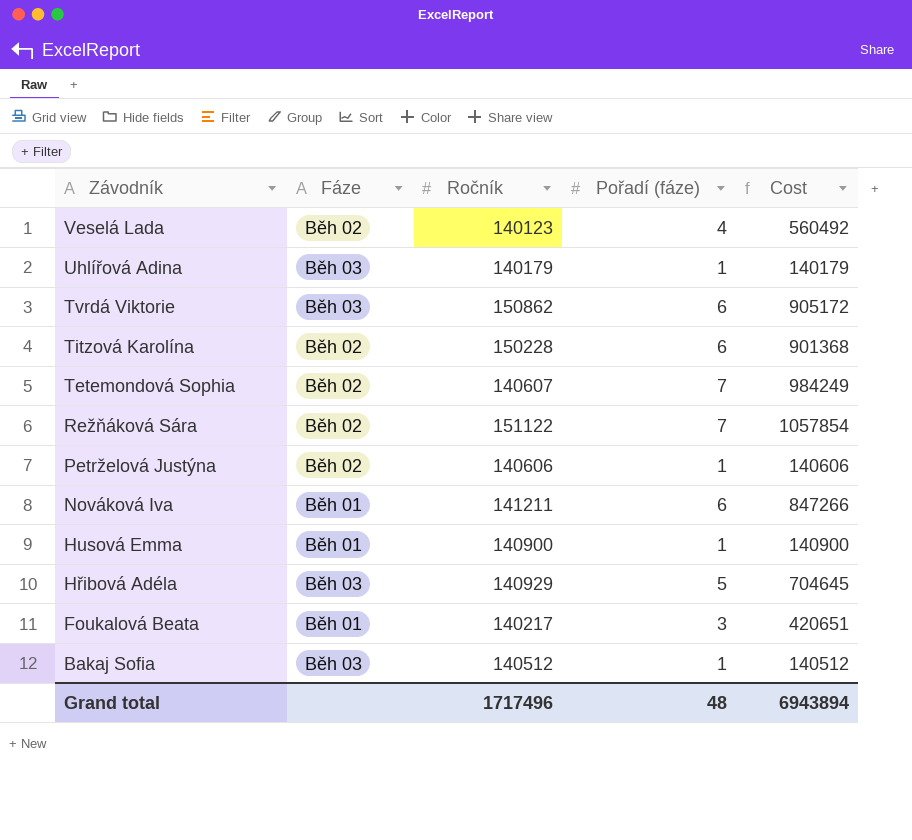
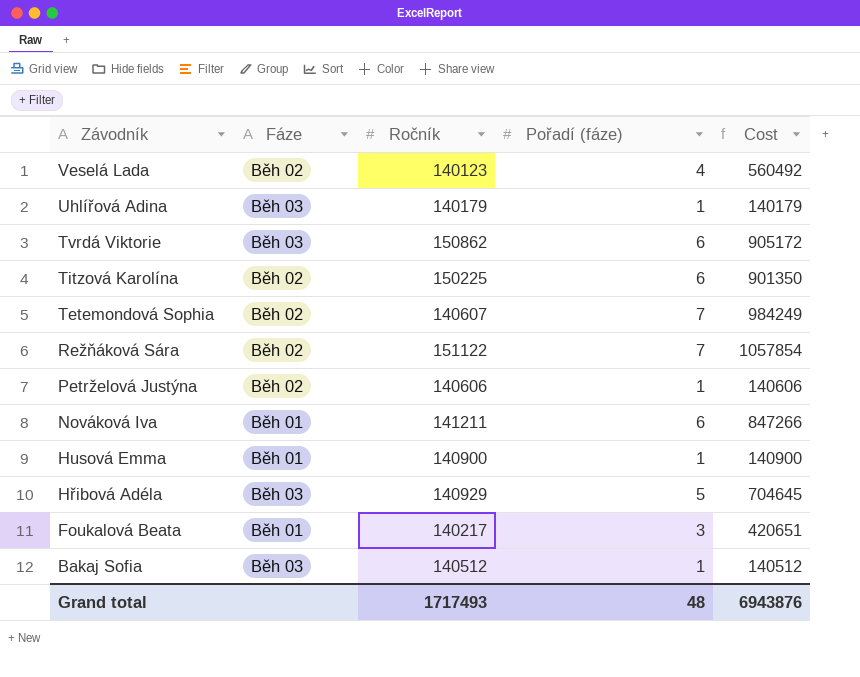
Titzová Karolína | Ročník: 150228 -> 150225
Titzová Karolína | Cost: 901368 -> 901350
Grand total | Ročník: 1717496 -> 1717493
Grand total | Cost: 6943894 -> 6943876

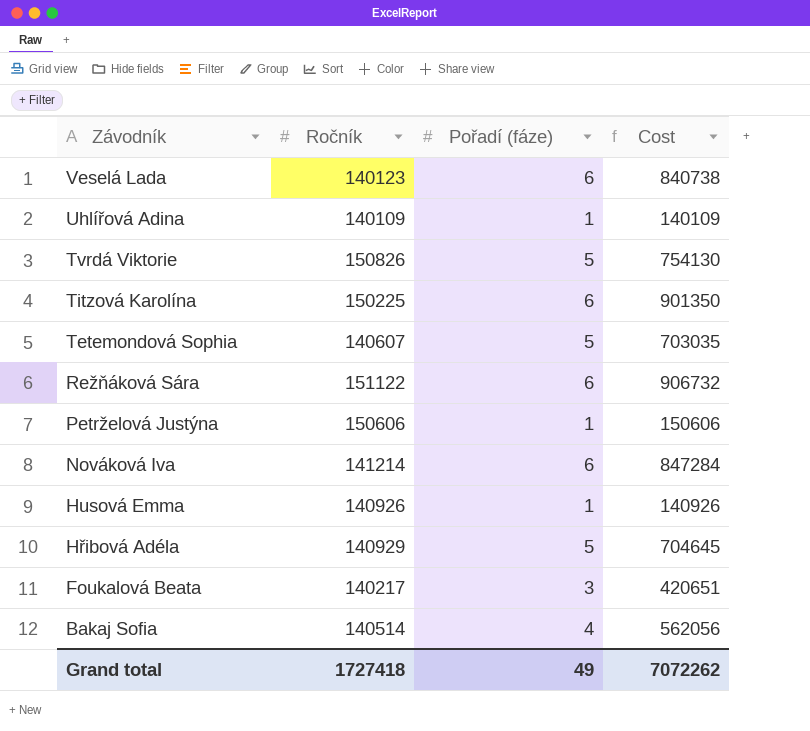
column Fáze | position: 2 -> none
Veselá Lada | Pořadí (fáze): 4 -> 6
Veselá Lada | Cost: 560492 -> 840738
Uhlířová Adina | Ročník: 140179 -> 140109
Uhlířová Adina | Cost: 140179 -> 140109
Tvrdá Viktorie | Ročník: 150862 -> 150826
Tvrdá Viktorie | Pořadí (fáze): 6 -> 5
Tvrdá Viktorie | Cost: 905172 -> 754130
Tetemondová Sophia | Pořadí (fáze): 7 -> 5
Tetemondová Sophia | Cost: 984249 -> 703035
Režňáková Sára | Pořadí (fáze): 7 -> 6
Režňáková Sára | Cost: 1057854 -> 906732
Petrželová Justýna | Ročník: 140606 -> 150606
Petrželová Justýna | Cost: 140606 -> 150606
Nováková Iva | Ročník: 141211 -> 141214
Nováková Iva | Cost: 847266 -> 847284
Husová Emma | Ročník: 140900 -> 140926
Husová Emma | Cost: 140900 -> 140926
Bakaj Sofia | Ročník: 140512 -> 140514
Bakaj Sofia | Pořadí (fáze): 1 -> 4
Bakaj Sofia | Cost: 140512 -> 562056
Grand total | Ročník: 1717493 -> 1727418
Grand total | Pořadí (fáze): 48 -> 49
Grand total | Cost: 6943876 -> 7072262

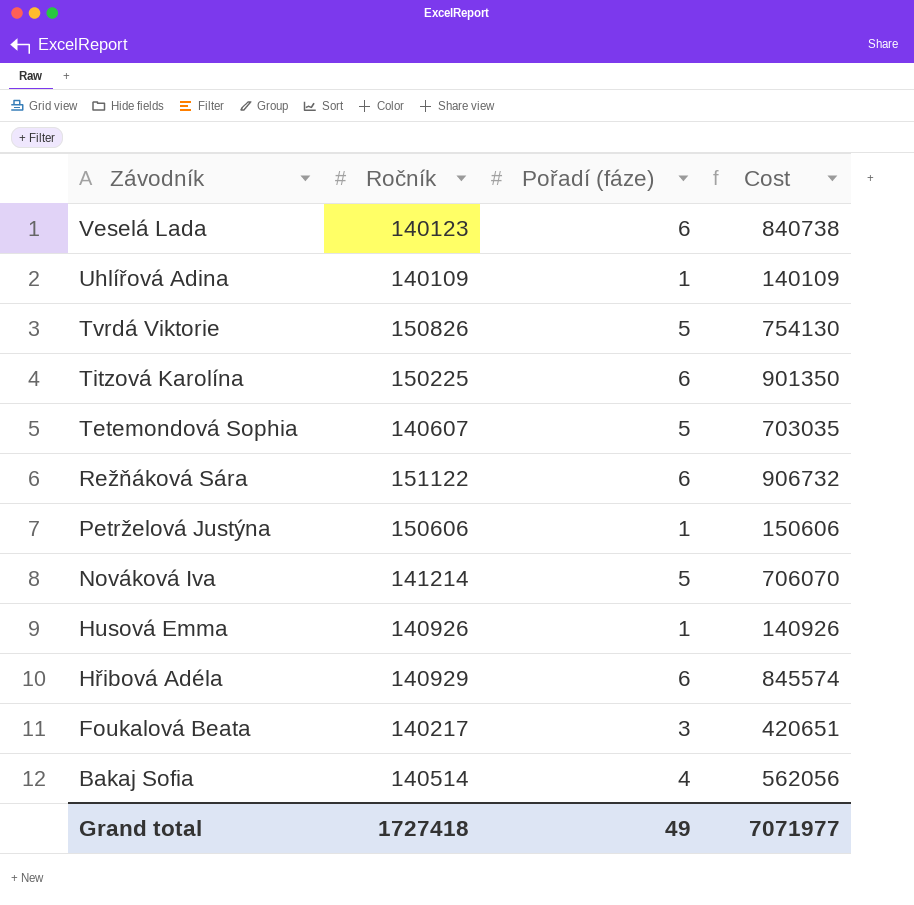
Nováková Iva | Pořadí (fáze): 6 -> 5
Nováková Iva | Cost: 847284 -> 706070
Hřibová Adéla | Pořadí (fáze): 5 -> 6
Hřibová Adéla | Cost: 704645 -> 845574
Grand total | Cost: 7072262 -> 7071977

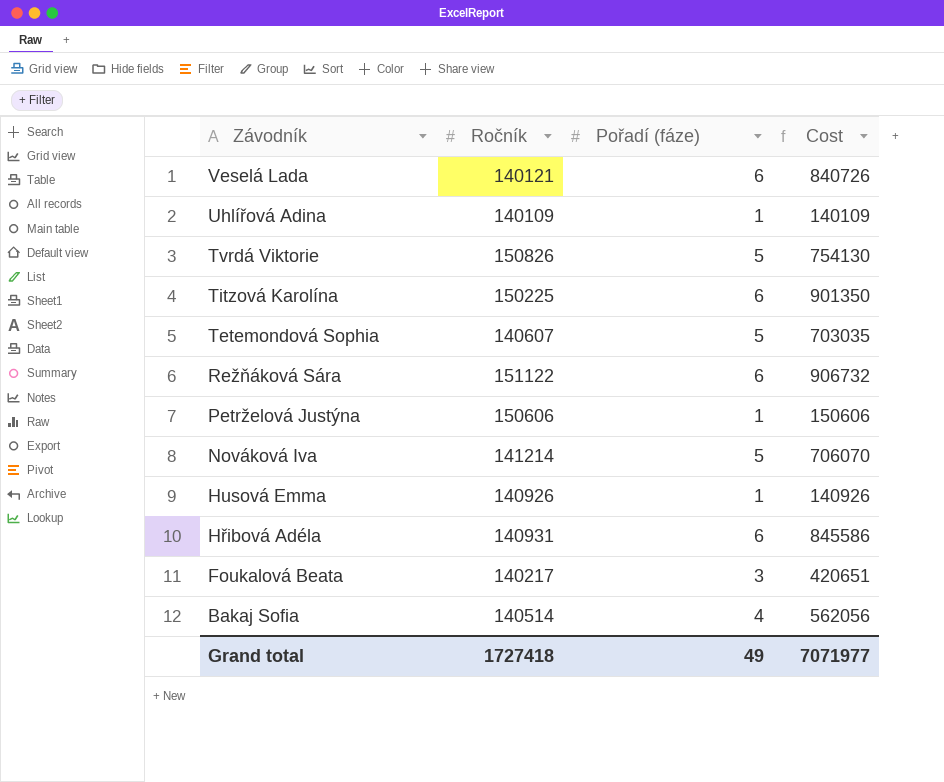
Veselá Lada | Ročník: 140123 -> 140121
Veselá Lada | Cost: 840738 -> 840726
Hřibová Adéla | Ročník: 140929 -> 140931
Hřibová Adéla | Cost: 845574 -> 845586

